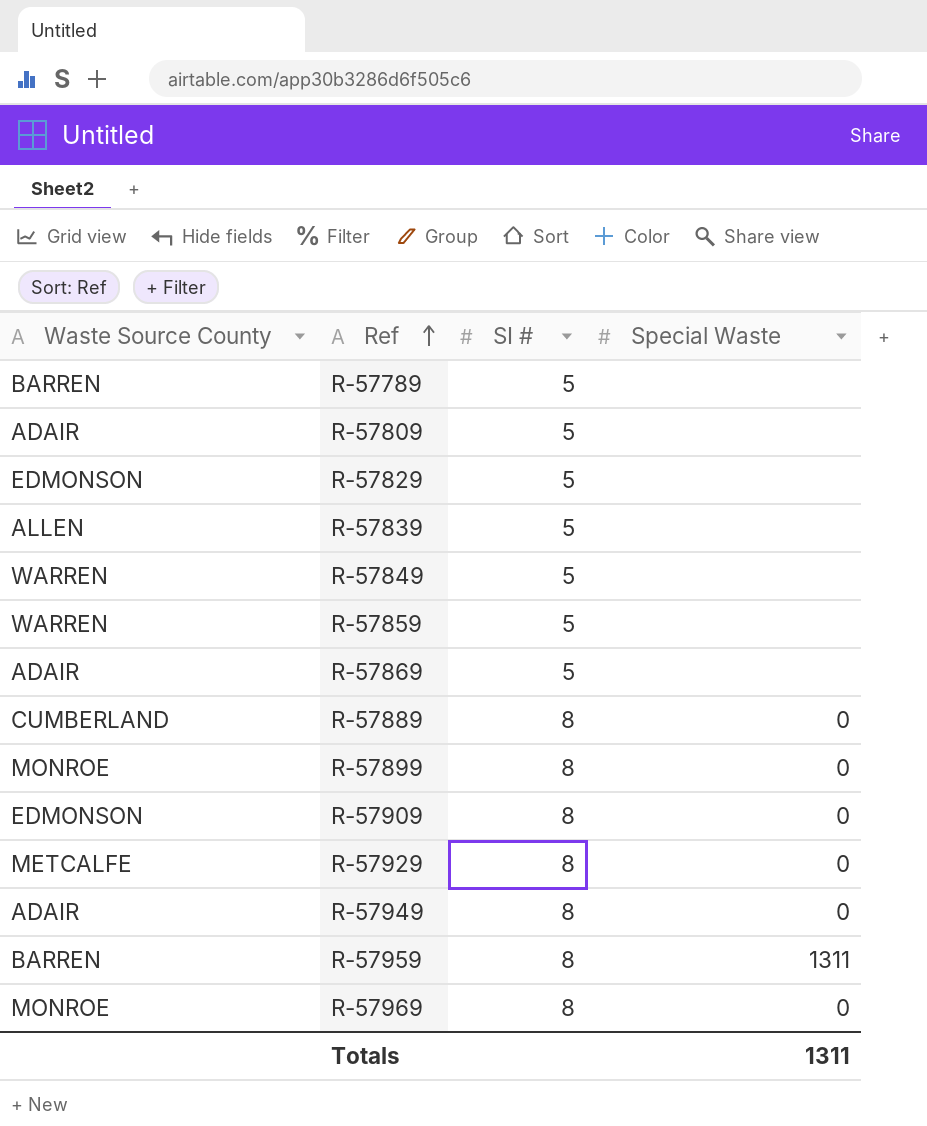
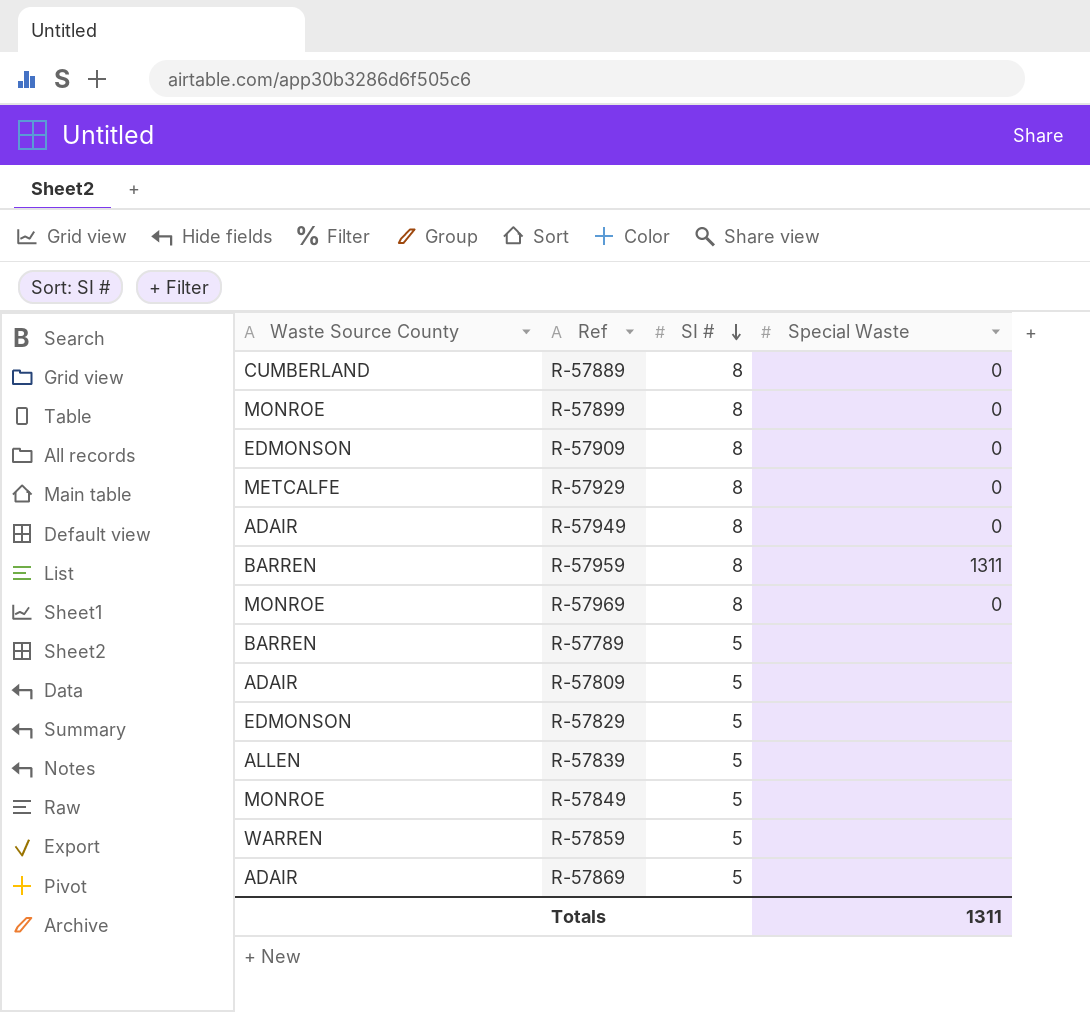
row order: Ref ascending -> SI # descending
R-57849 | Waste Source County: WARREN -> MONROE

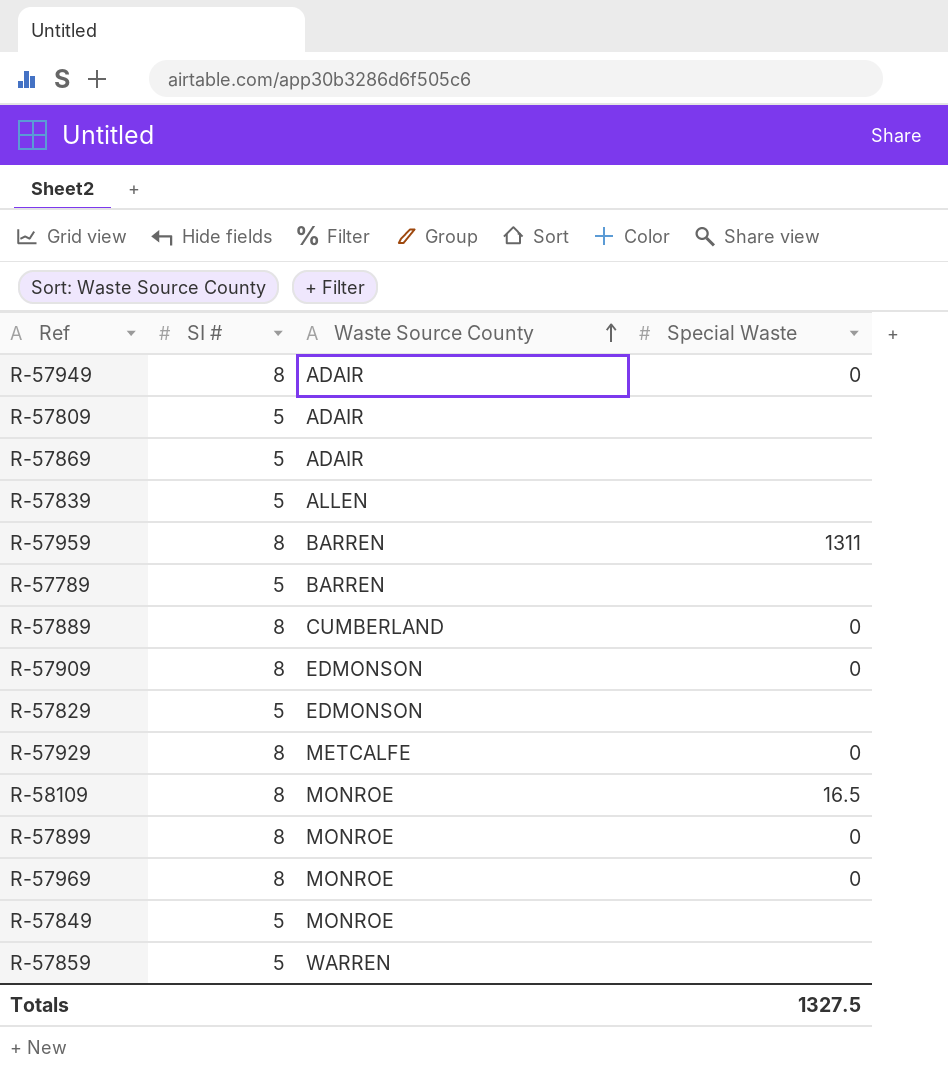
row order: SI # descending -> Waste Source County ascending
column Waste Source County | position: 1 -> 3
row R-58109: none -> 8 | MONROE | 16.5
Totals | Special Waste: 1311 -> 1327.5

